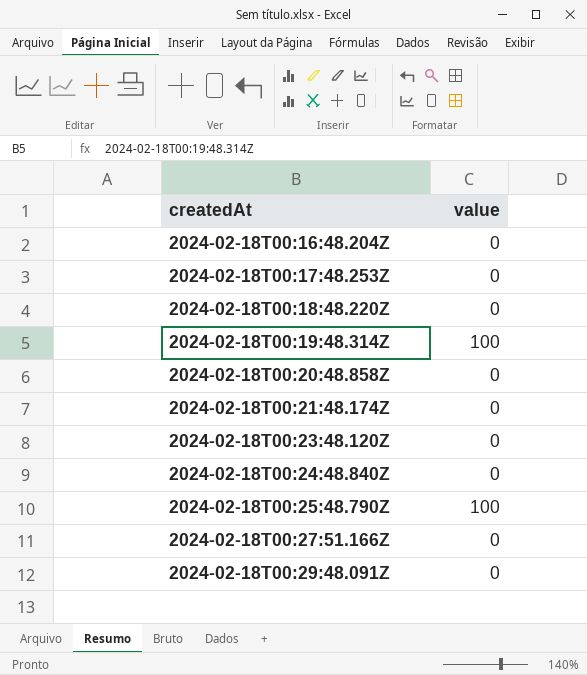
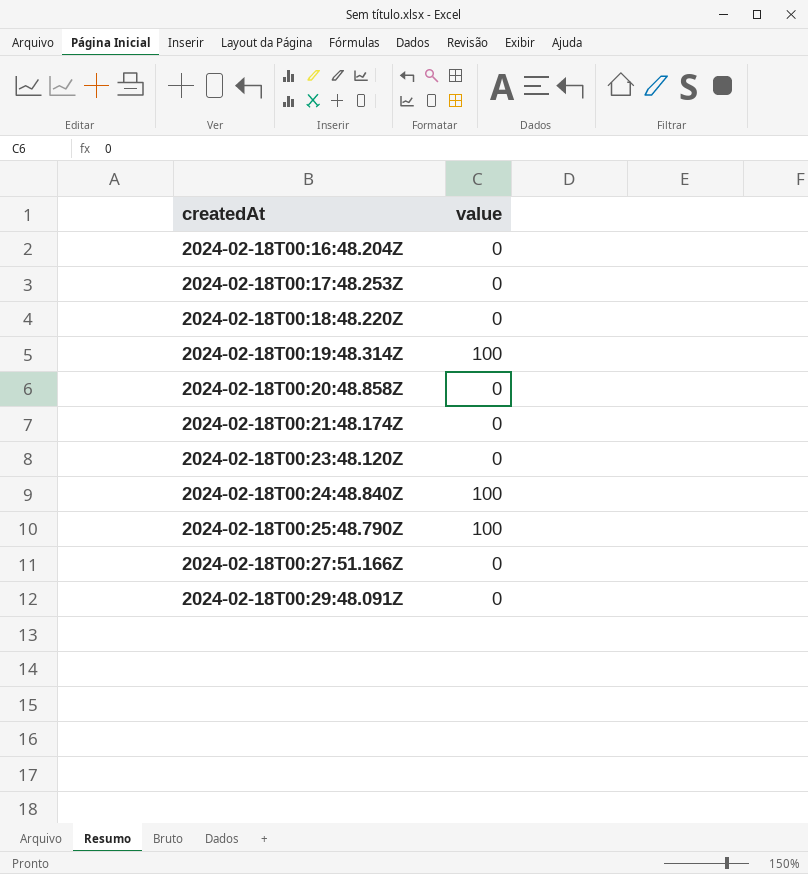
2024-02-18T00:24:48.840Z | value: 0 -> 100

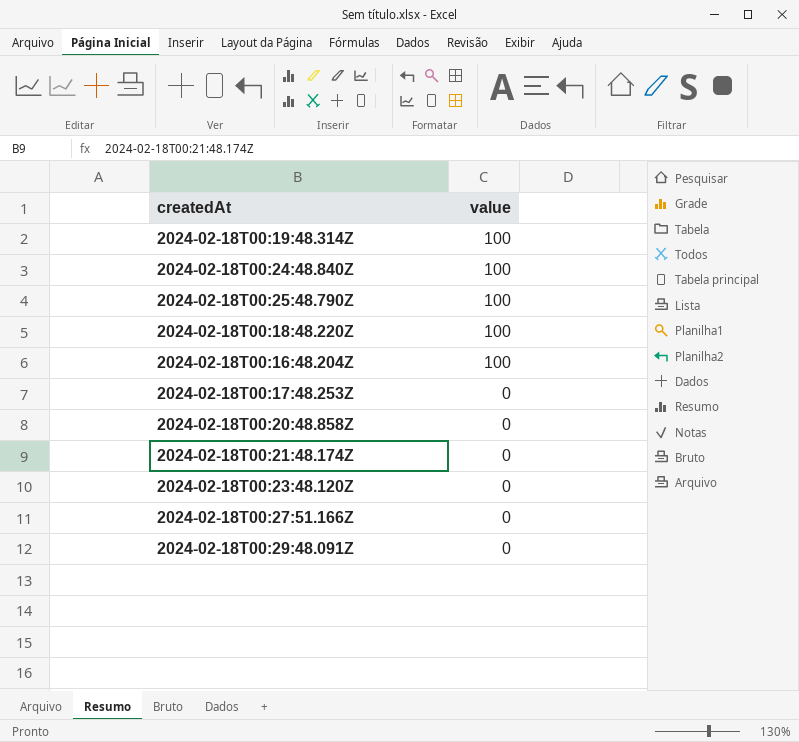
row order: createdAt ascending -> value descending
2024-02-18T00:18:48.220Z | value: 0 -> 100
2024-02-18T00:16:48.204Z | value: 0 -> 100

